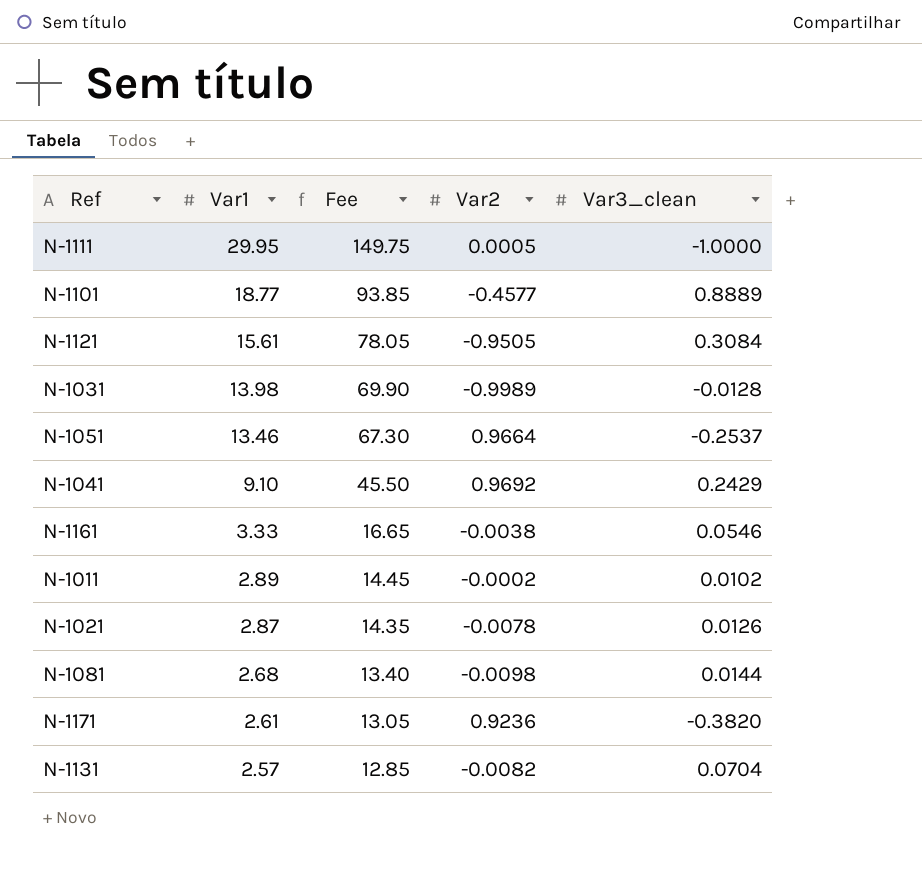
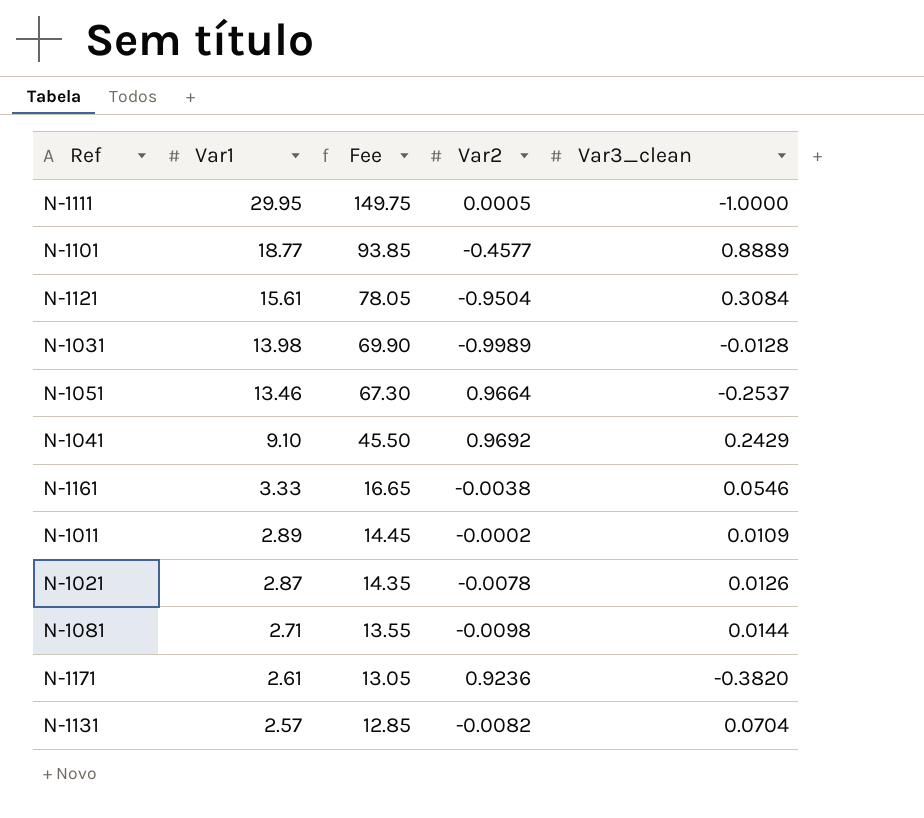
N-1121 | Var2: -0.9505 -> -0.9504
N-1011 | Var3_clean: 0.0102 -> 0.0109
N-1081 | Var1: 2.68 -> 2.71
N-1081 | Fee: 13.40 -> 13.55

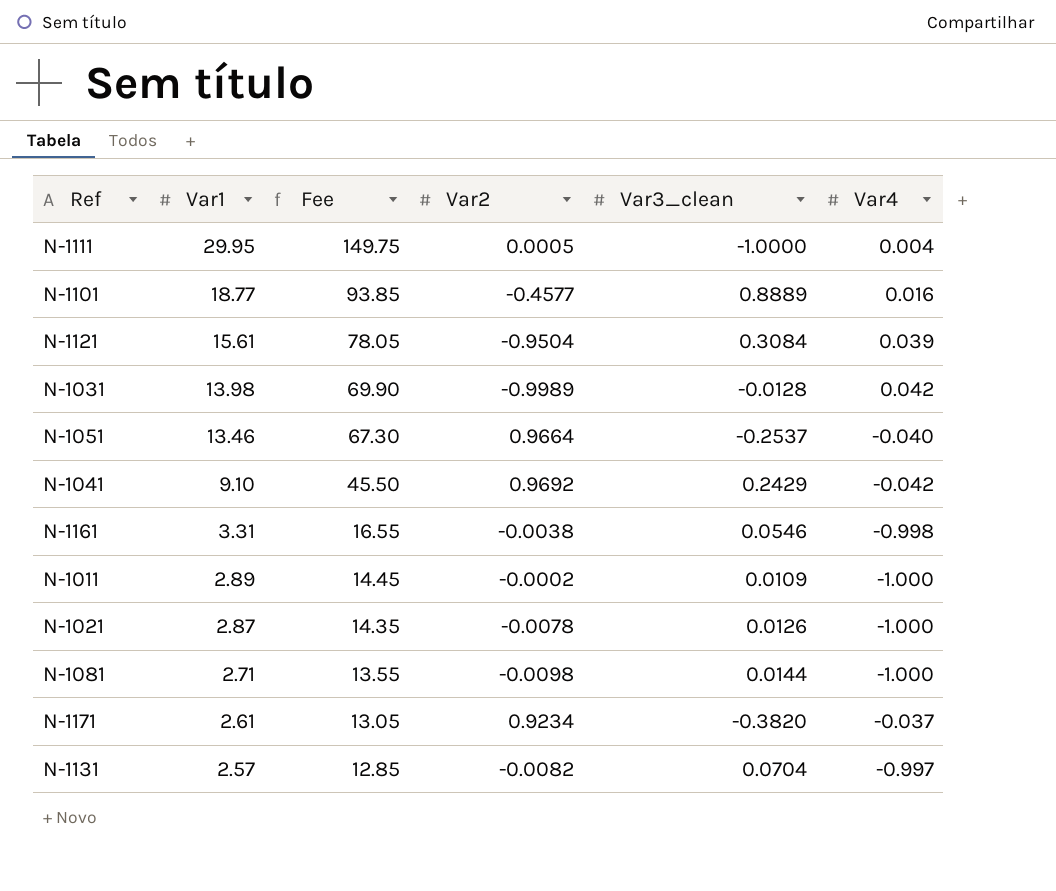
column Var4 | position: none -> 6
N-1161 | Var1: 3.33 -> 3.31
N-1161 | Fee: 16.65 -> 16.55
N-1171 | Var2: 0.9236 -> 0.9234

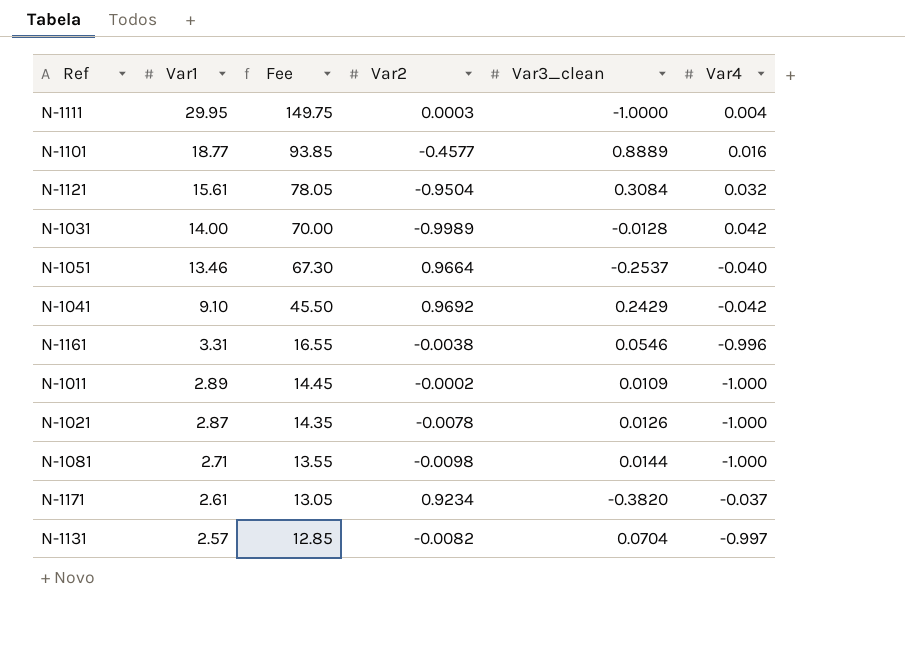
N-1111 | Var2: 0.0005 -> 0.0003
N-1121 | Var4: 0.039 -> 0.032
N-1031 | Var1: 13.98 -> 14.00
N-1031 | Fee: 69.90 -> 70.00
N-1161 | Var4: -0.998 -> -0.996

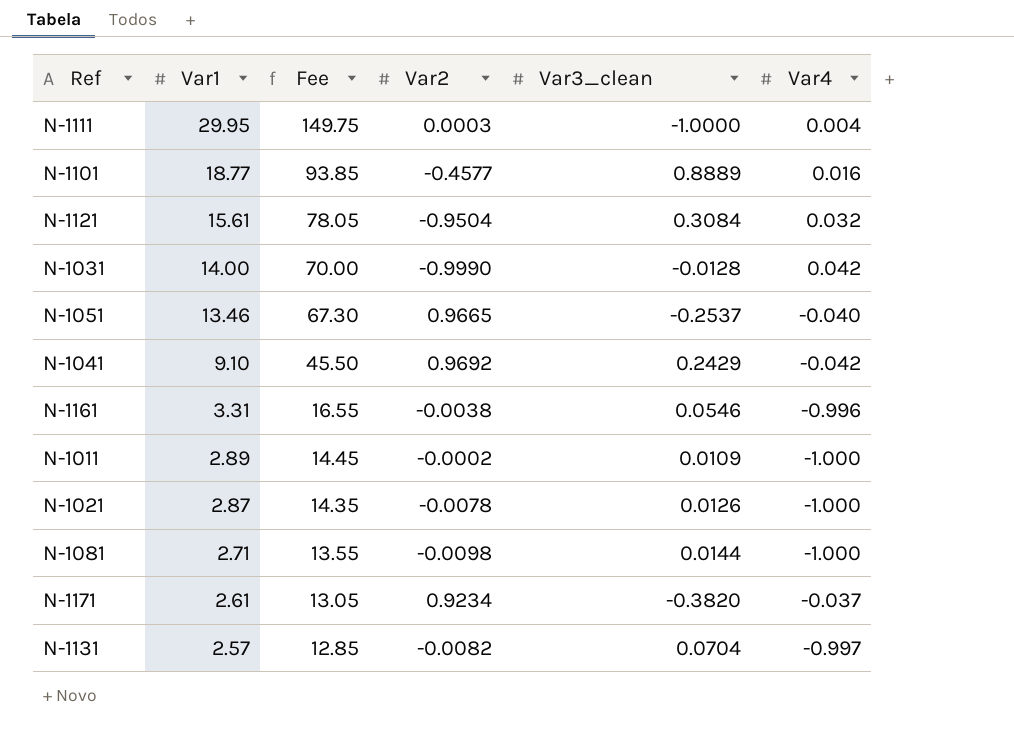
N-1031 | Var2: -0.9989 -> -0.9990
N-1051 | Var2: 0.9664 -> 0.9665

